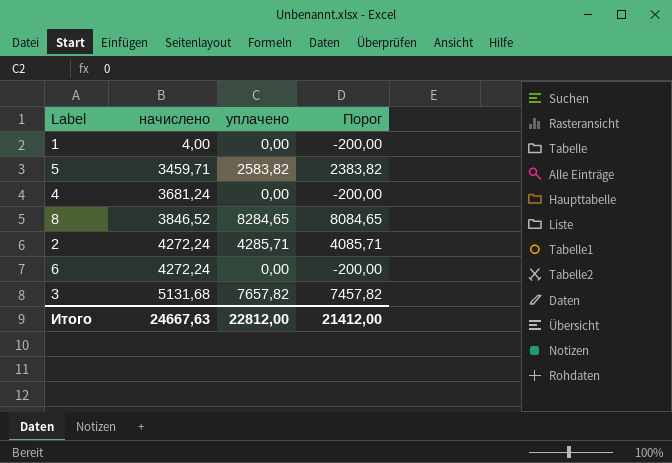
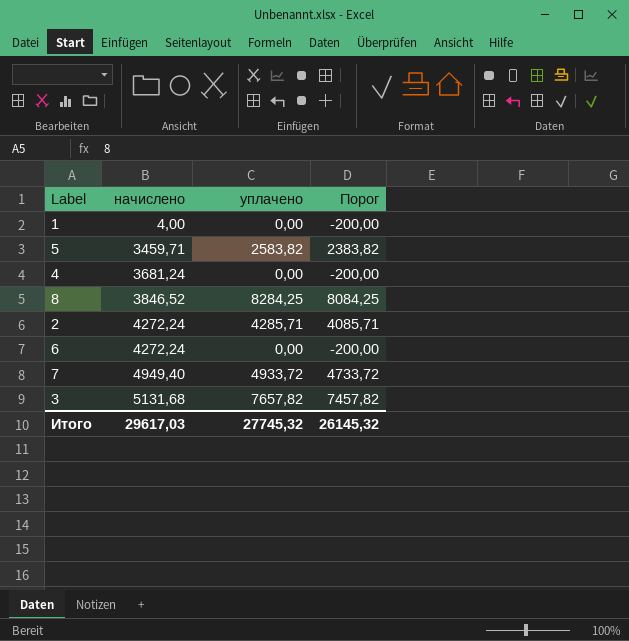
8 | уплачено: 8284,65 -> 8284,25
8 | Порог: 8084,65 -> 8084,25
row 7: none -> 4949,40 | 4933,72 | 4733,72
Итого | начислено: 24667,63 -> 29617,03
Итого | уплачено: 22812,00 -> 27745,32
Итого | Порог: 21412,00 -> 26145,32

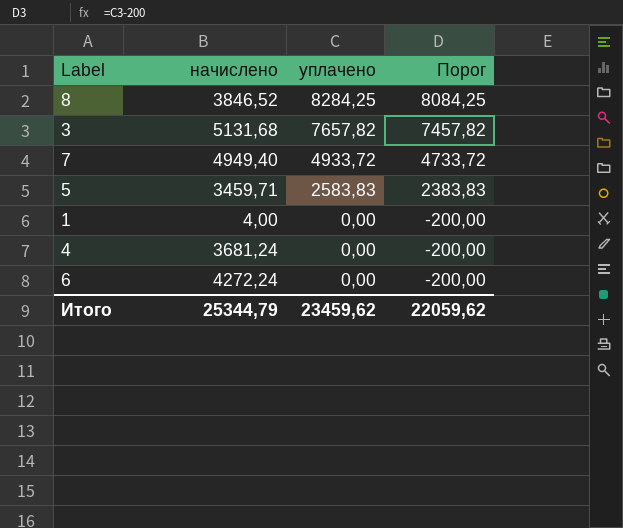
row order: начислено ascending -> уплачено descending
row 2: 4272,24 | 4285,71 | 4085,71 -> none
5 | уплачено: 2583,82 -> 2583,83
5 | Порог: 2383,82 -> 2383,83
Итого | начислено: 29617,03 -> 25344,79
Итого | уплачено: 27745,32 -> 23459,62
Итого | Порог: 26145,32 -> 22059,62

